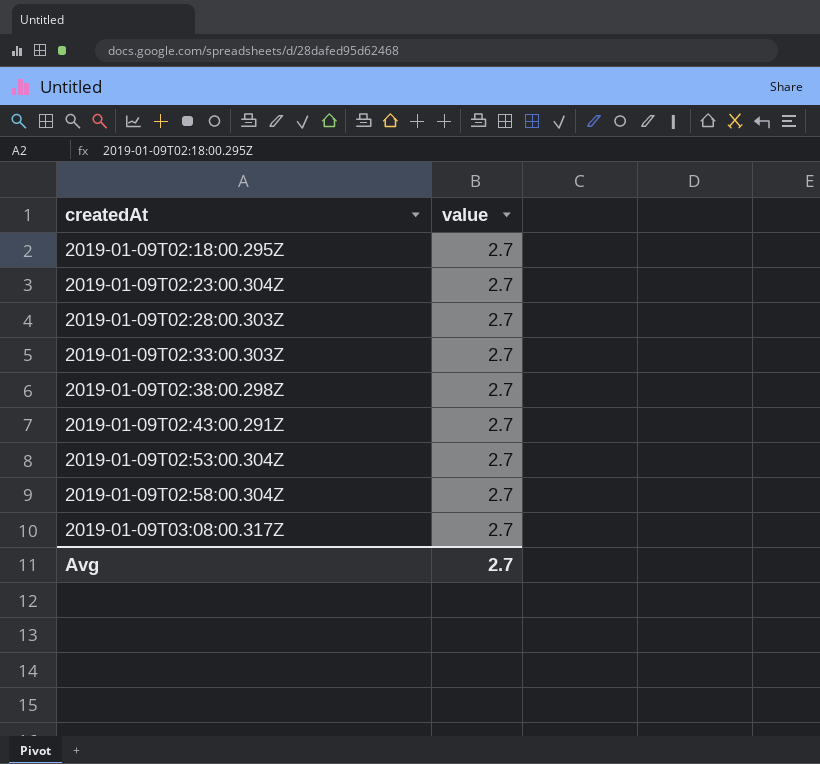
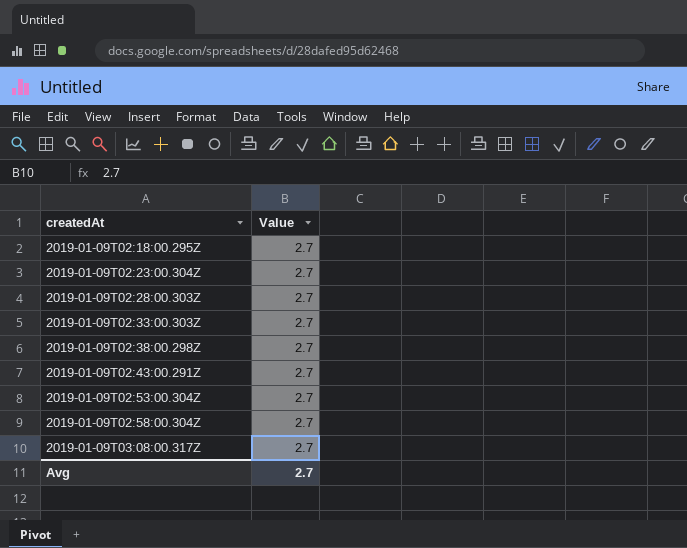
column name: value -> Value

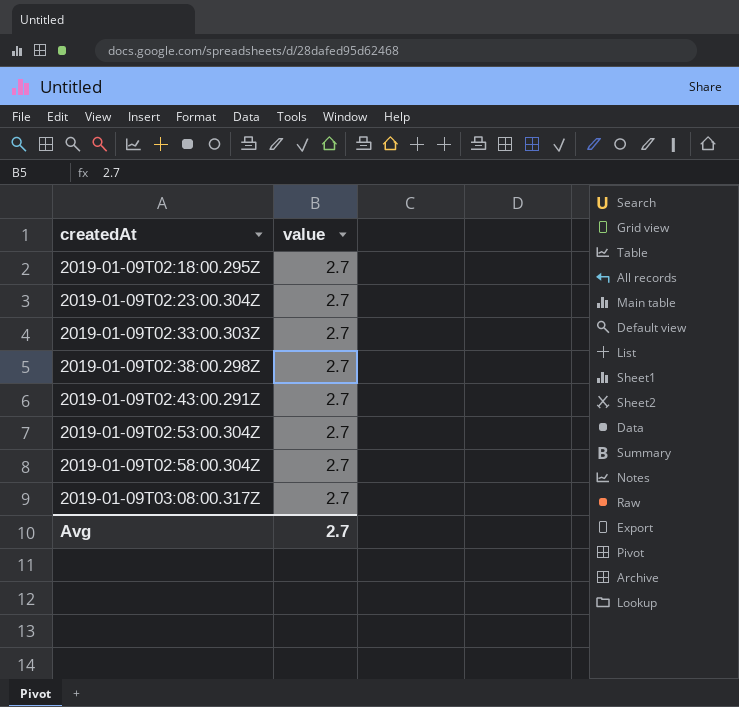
column name: Value -> value
row 2019-01-09T02:28:00.303Z: 2.7 -> none

